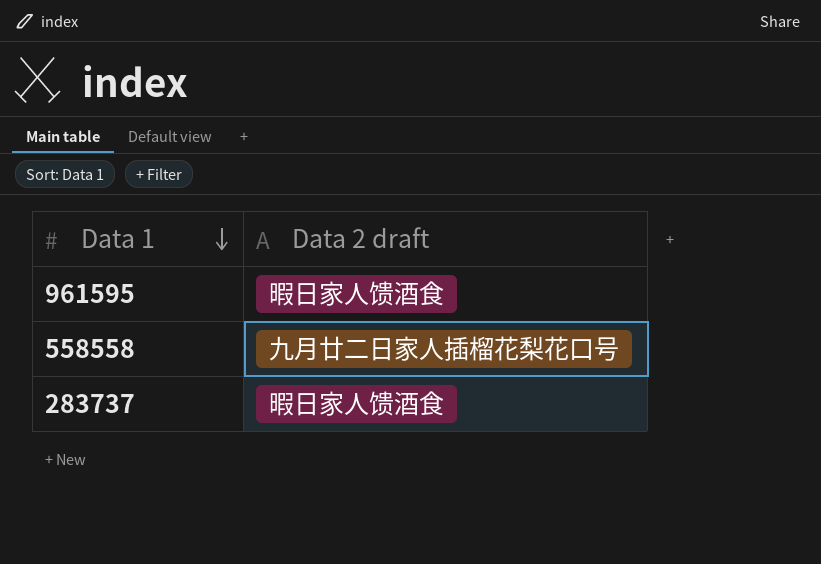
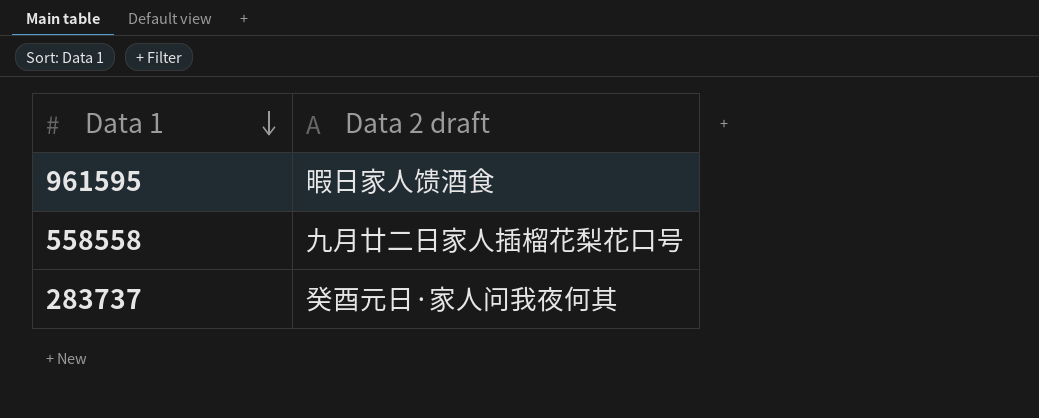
283737 | Data 2 draft: 暇日家人馈酒食 -> 癸酉元日·家人问我夜何其

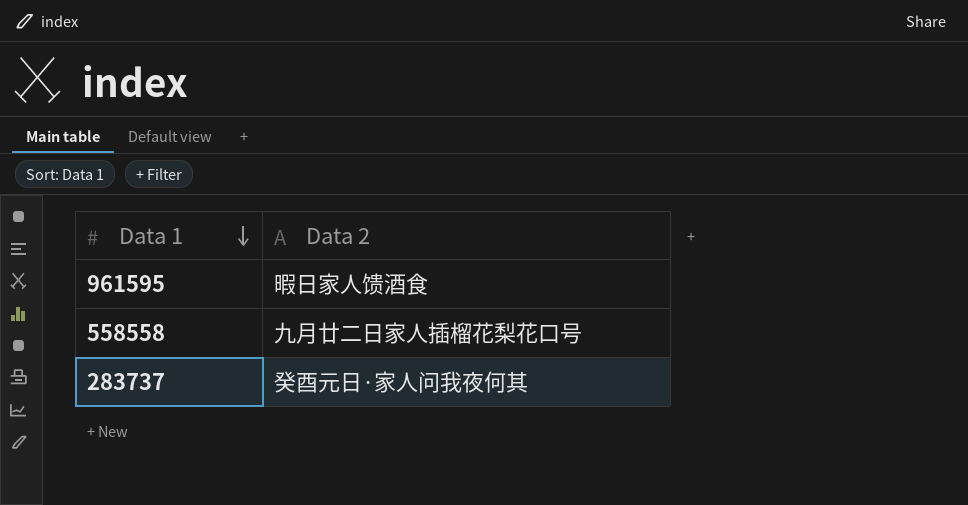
column name: Data 2 draft -> Data 2

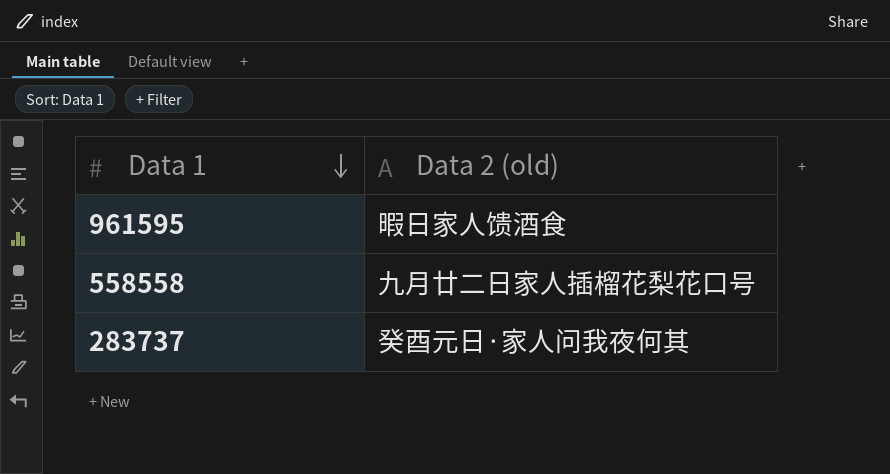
column name: Data 2 -> Data 2 (old)

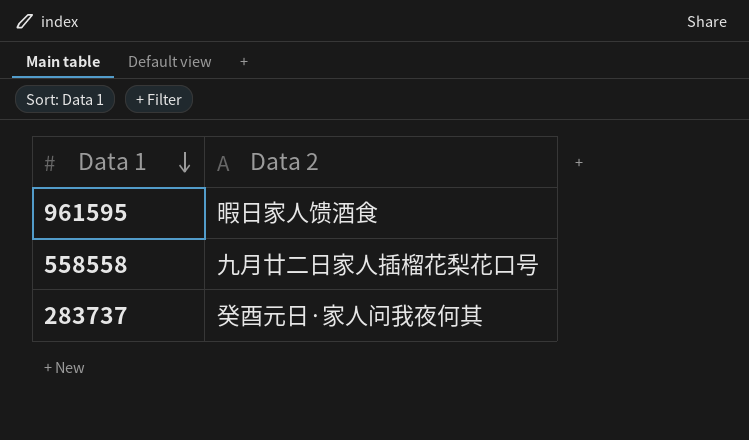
column name: Data 2 (old) -> Data 2

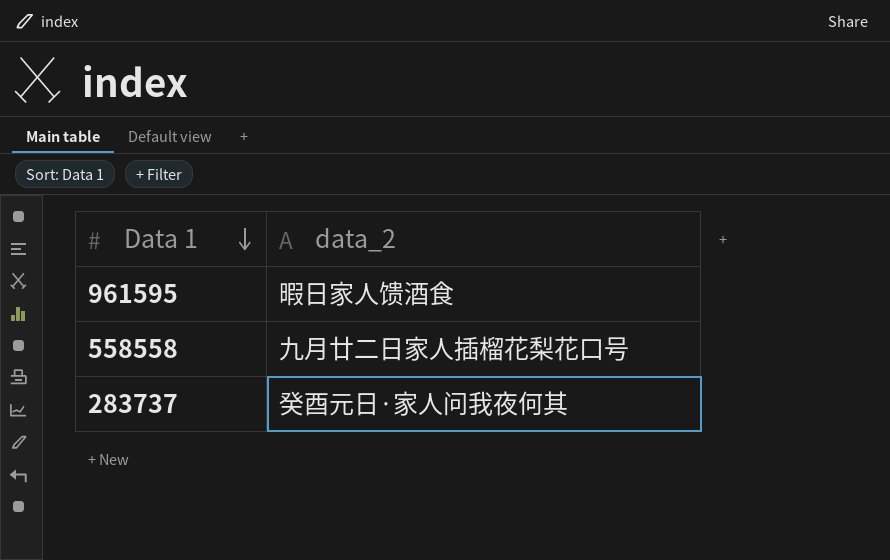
column name: Data 2 -> data_2

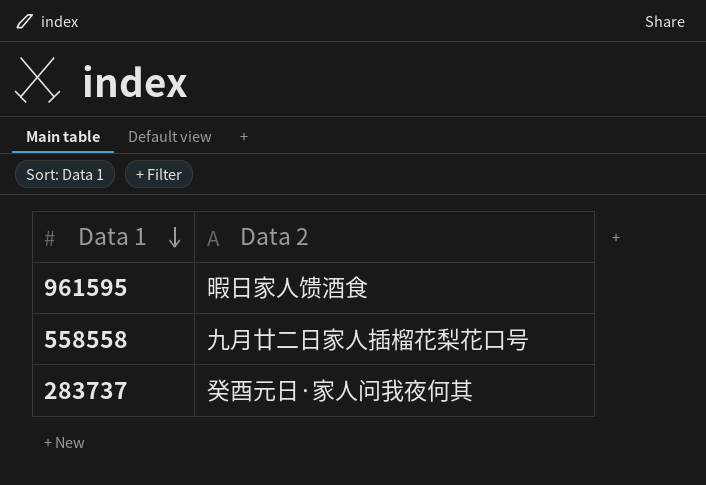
column name: data_2 -> Data 2

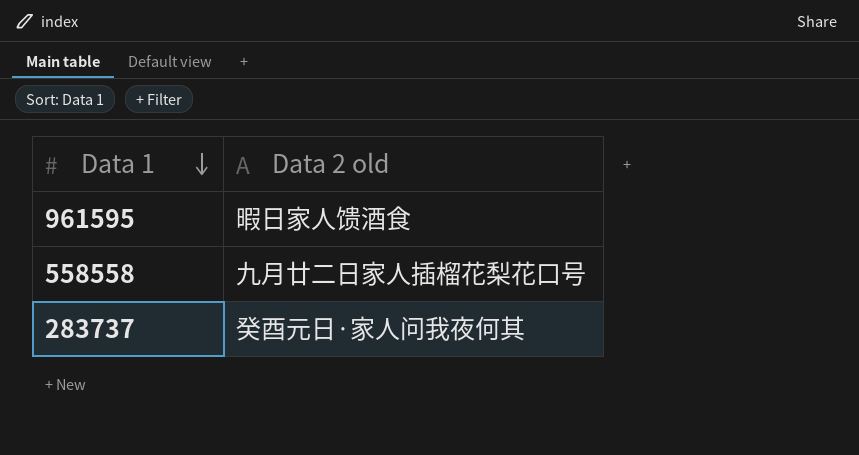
column name: Data 2 -> Data 2 old

